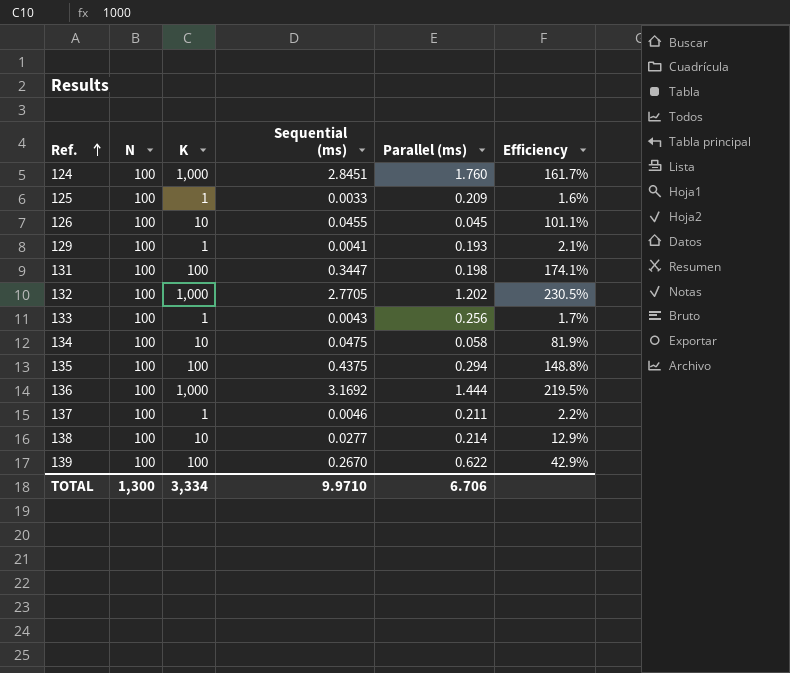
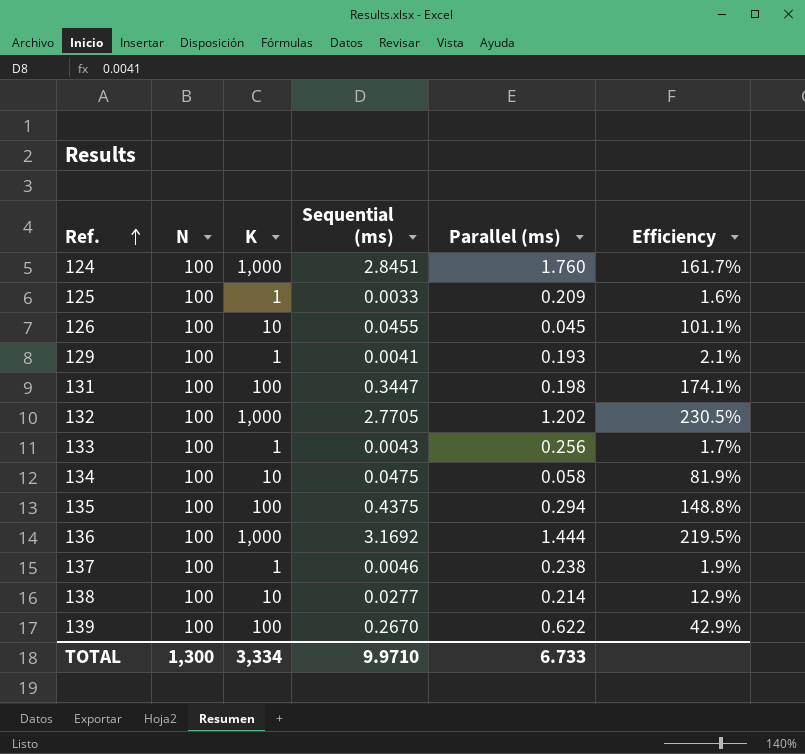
137 | Parallel (ms): 0.211 -> 0.238
137 | Efficiency: 2.2% -> 1.9%
TOTAL | Parallel (ms): 6.706 -> 6.733

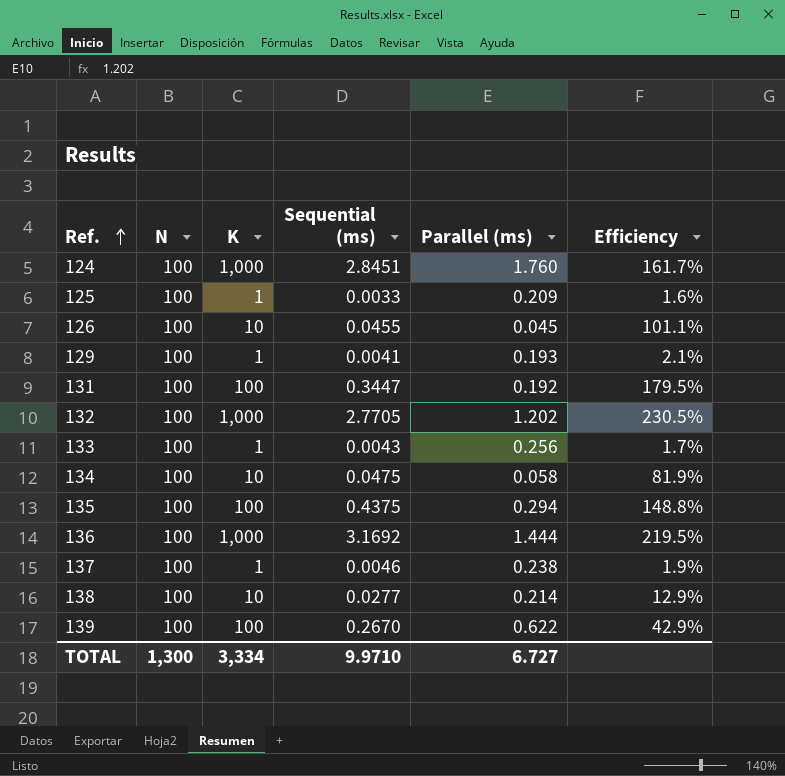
131 | Parallel (ms): 0.198 -> 0.192
131 | Efficiency: 174.1% -> 179.5%
TOTAL | Parallel (ms): 6.733 -> 6.727

